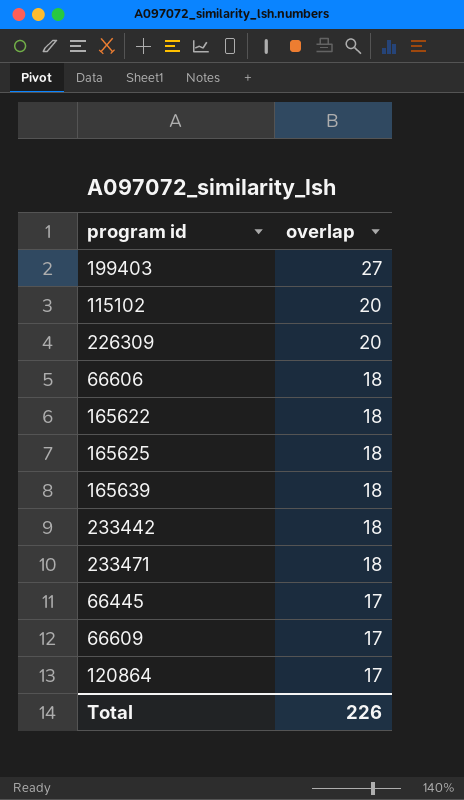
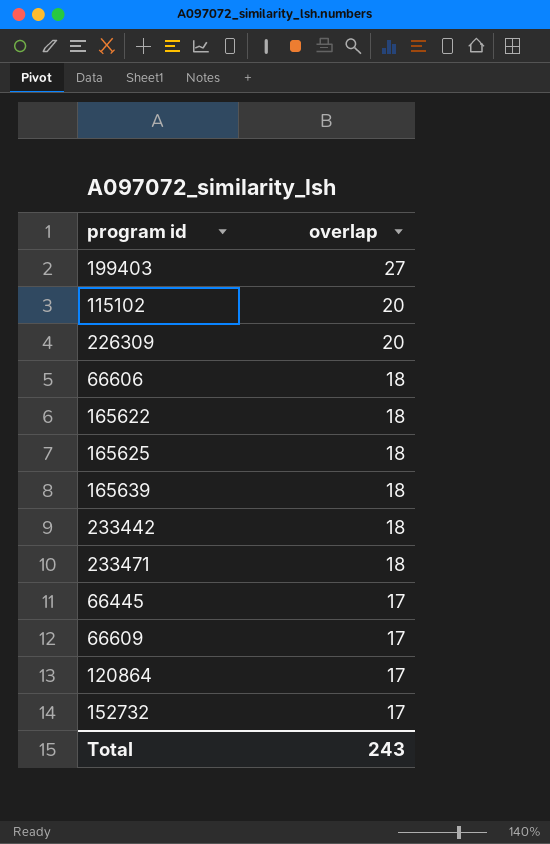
row 152732: none -> 17
Total | overlap: 226 -> 243

